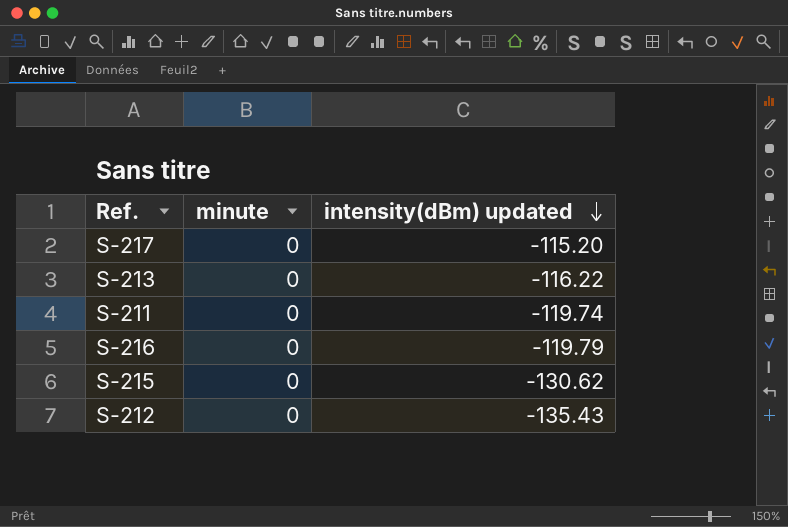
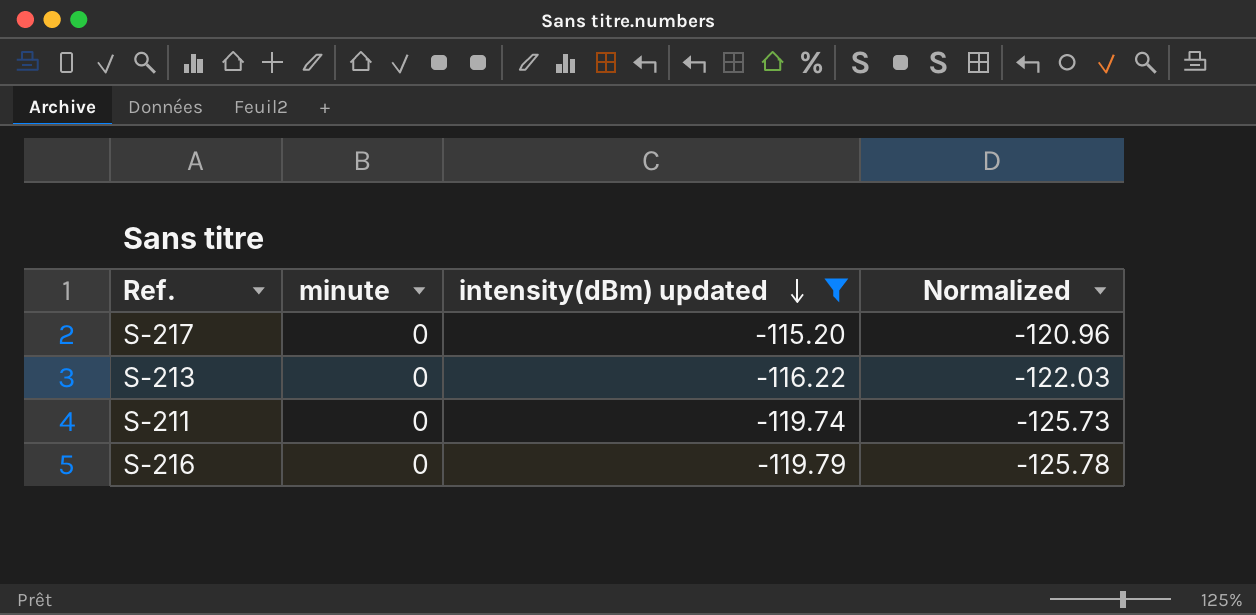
filter: none -> intensity(dBm) updated >= -119.79
column Normalized | formula: none -> [intensity(dBm) updated] * 1.05

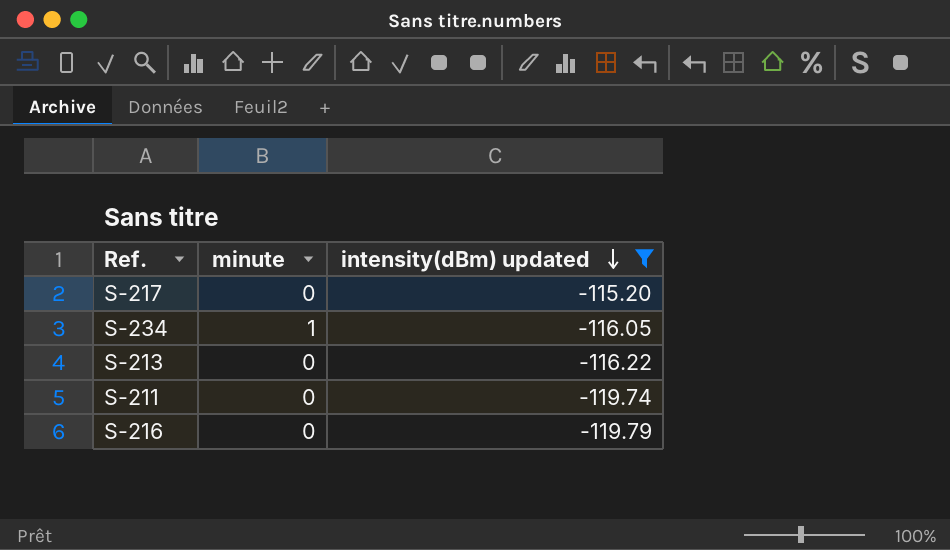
column Normalized | formula: [intensity(dBm) updated] * 1.05 -> none
row S-234: none -> 1 | -116.05

